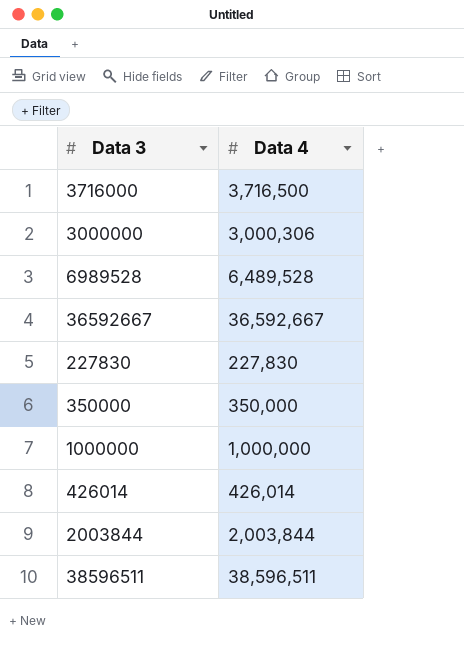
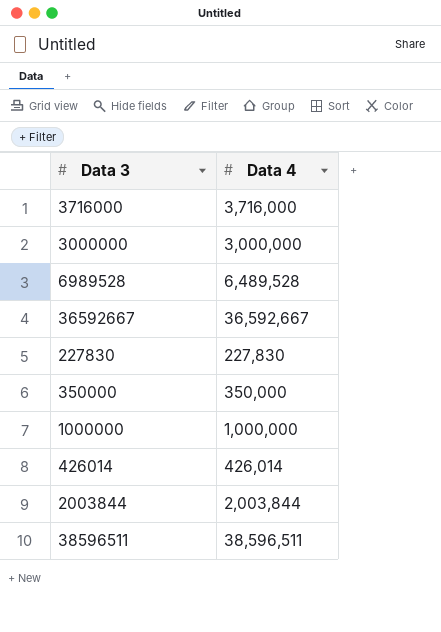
3716000 | Data 4: 3,716,500 -> 3,716,000
3000000 | Data 4: 3,000,306 -> 3,000,000

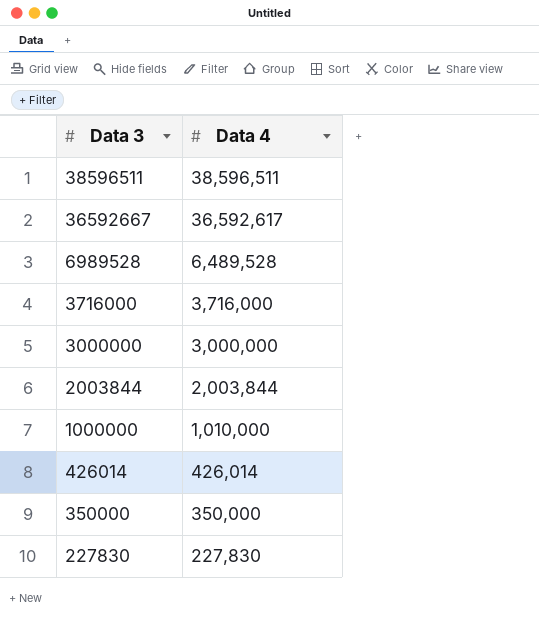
row order: none -> Data 3 descending
36592667 | Data 4: 36,592,667 -> 36,592,617
1000000 | Data 4: 1,000,000 -> 1,010,000

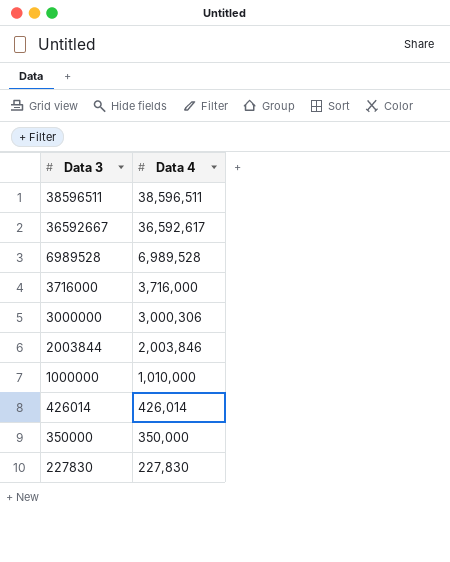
6989528 | Data 4: 6,489,528 -> 6,989,528
3000000 | Data 4: 3,000,000 -> 3,000,306
2003844 | Data 4: 2,003,844 -> 2,003,846

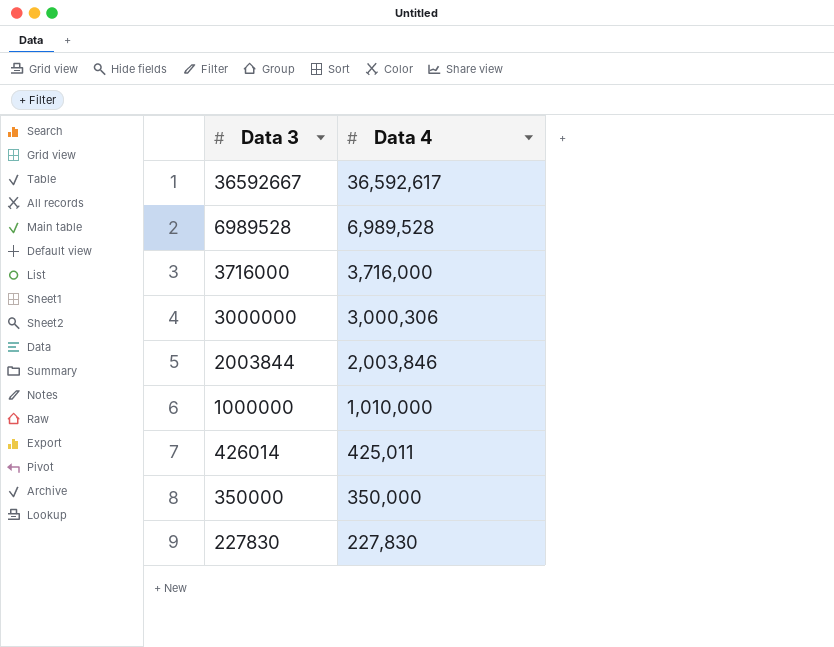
row 38596511: 38,596,511 -> none
426014 | Data 4: 426,014 -> 425,011

